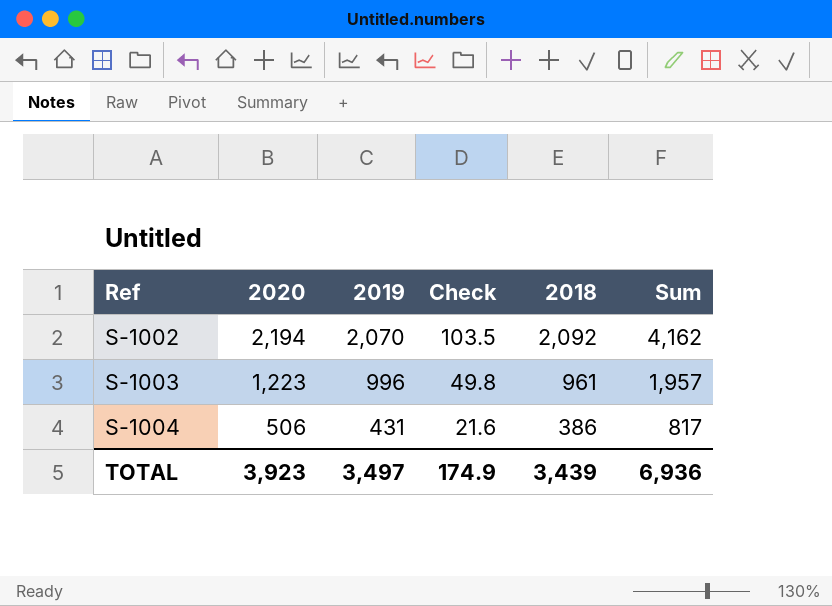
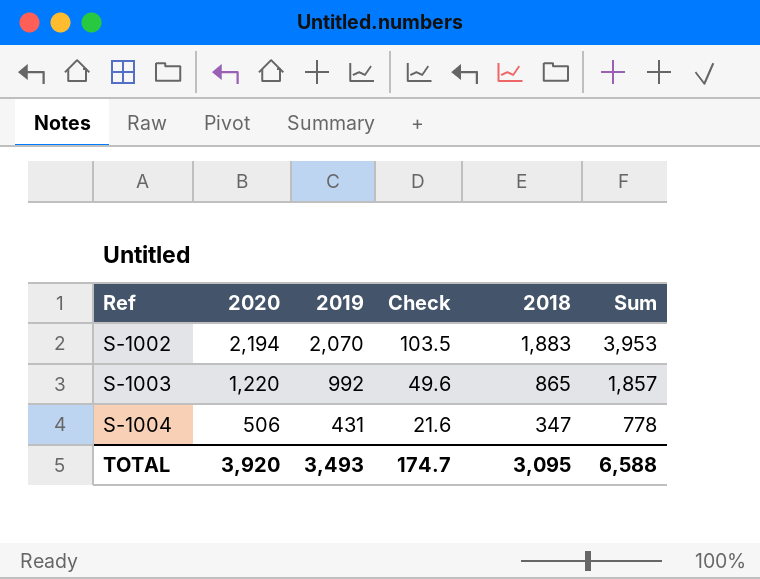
S-1002 | 2018: 2,092 -> 1,883
S-1002 | Sum: 4,162 -> 3,953
S-1003 | 2020: 1,223 -> 1,220
S-1003 | 2019: 996 -> 992
S-1003 | Check: 49.8 -> 49.6
S-1003 | 2018: 961 -> 865
S-1003 | Sum: 1,957 -> 1,857
S-1004 | 2018: 386 -> 347
S-1004 | Sum: 817 -> 778
TOTAL | 2020: 3,923 -> 3,920
TOTAL | 2019: 3,497 -> 3,493
TOTAL | Check: 174.9 -> 174.7
TOTAL | 2018: 3,439 -> 3,095
TOTAL | Sum: 6,936 -> 6,588

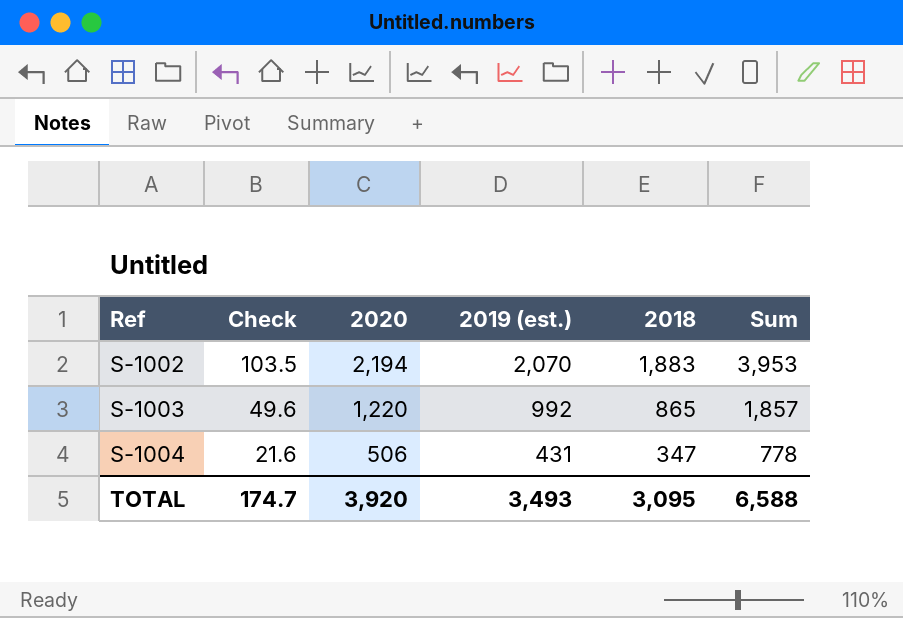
column Check | position: 4 -> 2
column name: 2019 -> 2019 (est.)

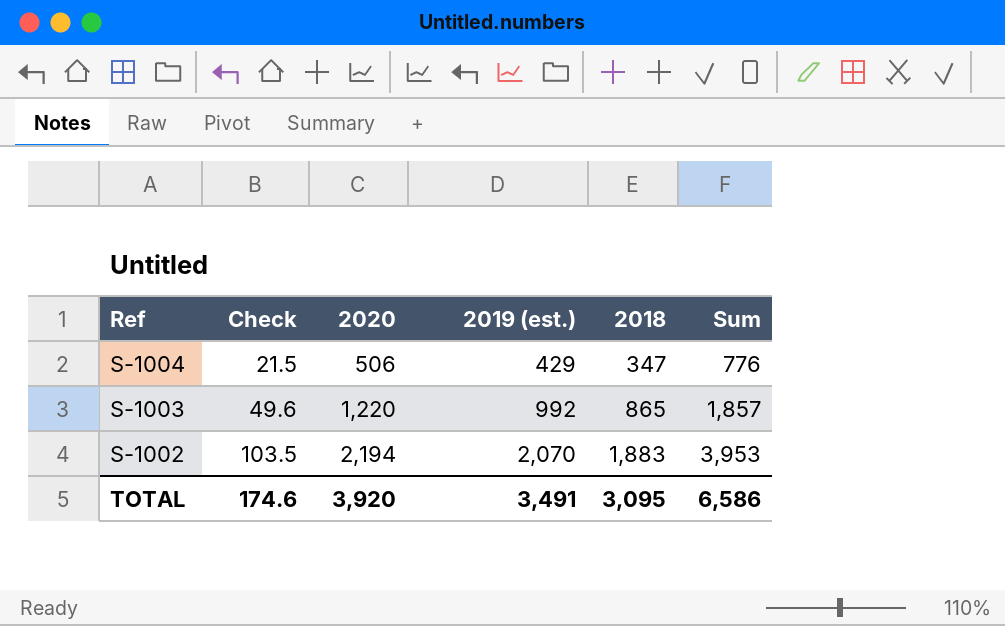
row order: Ref ascending -> Ref descending
S-1004 | Check: 21.6 -> 21.5
S-1004 | 2019 (est.): 431 -> 429
S-1004 | Sum: 778 -> 776
TOTAL | Check: 174.7 -> 174.6
TOTAL | 2019 (est.): 3,493 -> 3,491
TOTAL | Sum: 6,588 -> 6,586

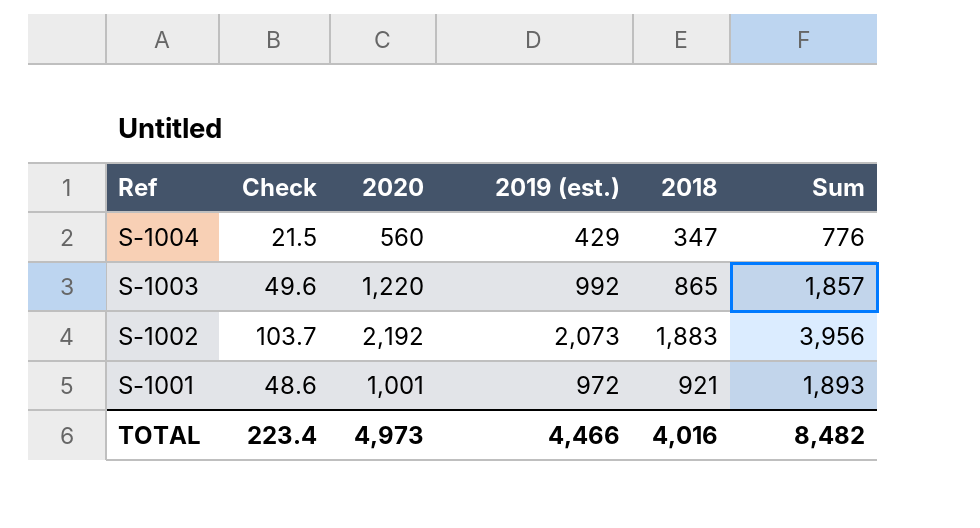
S-1004 | 2020: 506 -> 560
S-1002 | Check: 103.5 -> 103.7
S-1002 | 2020: 2,194 -> 2,192
S-1002 | 2019 (est.): 2,070 -> 2,073
S-1002 | Sum: 3,953 -> 3,956
row S-1001: none -> 48.6 | 1,001 | 972 | 921 | 1,893
TOTAL | Check: 174.6 -> 223.4
TOTAL | 2020: 3,920 -> 4,973
TOTAL | 2019 (est.): 3,491 -> 4,466
TOTAL | 2018: 3,095 -> 4,016
TOTAL | Sum: 6,586 -> 8,482

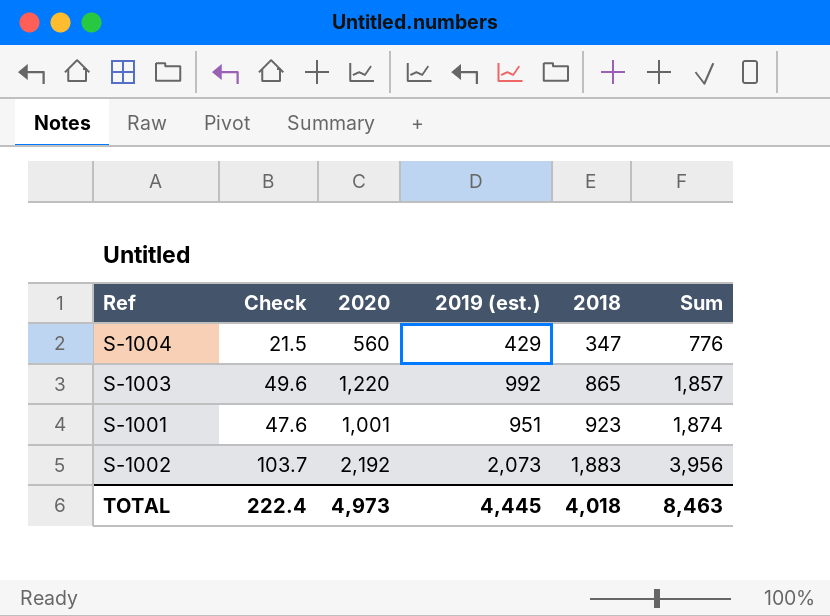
row order: Ref descending -> 2018 ascending
S-1001 | Check: 48.6 -> 47.6
S-1001 | 2019 (est.): 972 -> 951
S-1001 | 2018: 921 -> 923
S-1001 | Sum: 1,893 -> 1,874
TOTAL | Check: 223.4 -> 222.4
TOTAL | 2019 (est.): 4,466 -> 4,445
TOTAL | 2018: 4,016 -> 4,018
TOTAL | Sum: 8,482 -> 8,463

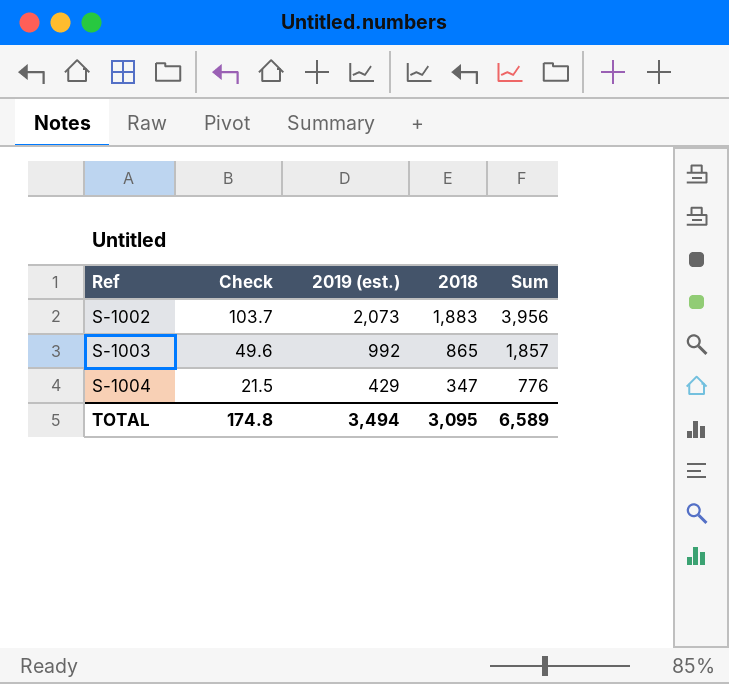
row order: 2018 ascending -> Ref ascending
column 2020 | position: 3 -> none
row S-1001: 47.6 | 1,001 | 951 | 923 | 1,874 -> none
TOTAL | Check: 222.4 -> 174.8
TOTAL | 2019 (est.): 4,445 -> 3,494
TOTAL | 2018: 4,018 -> 3,095
TOTAL | Sum: 8,463 -> 6,589

